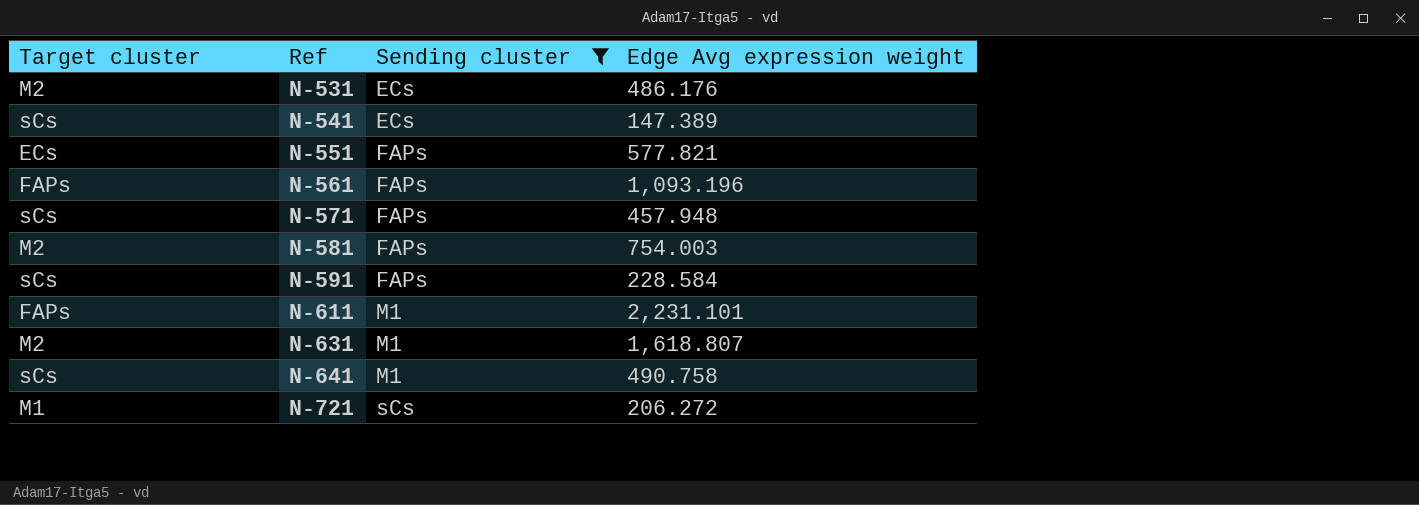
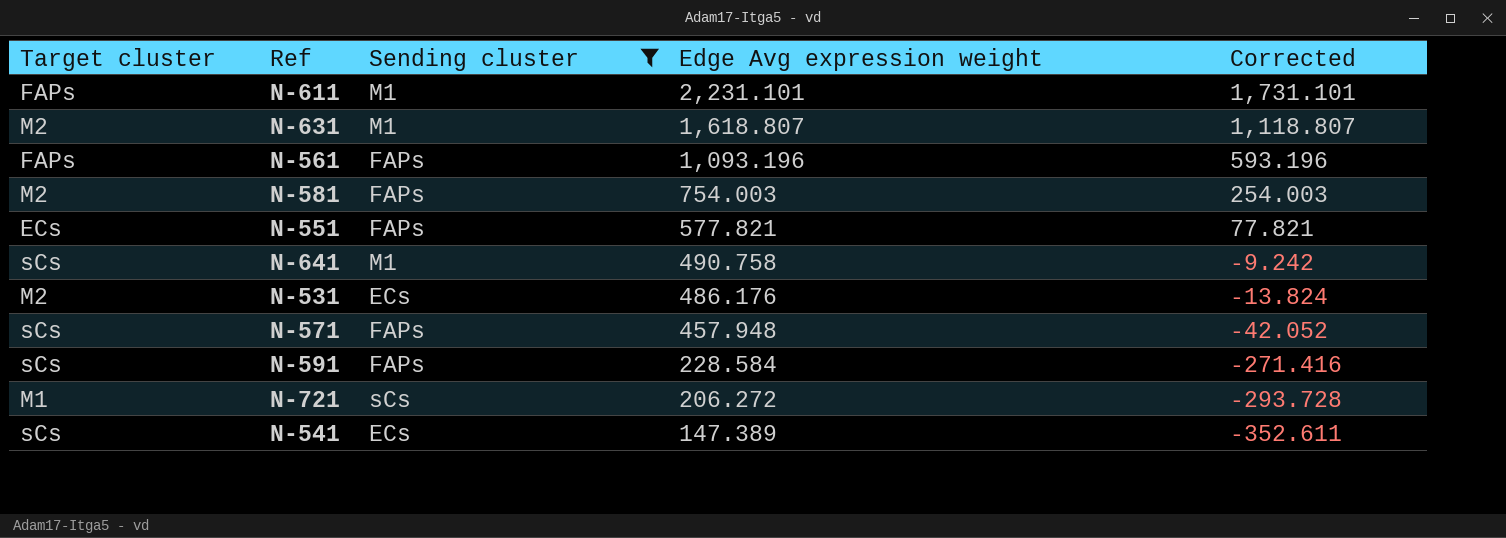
row order: Ref ascending -> Edge Avg expression weight descending
column Corrected | formula: none -> [Edge Avg expression weight] - 500

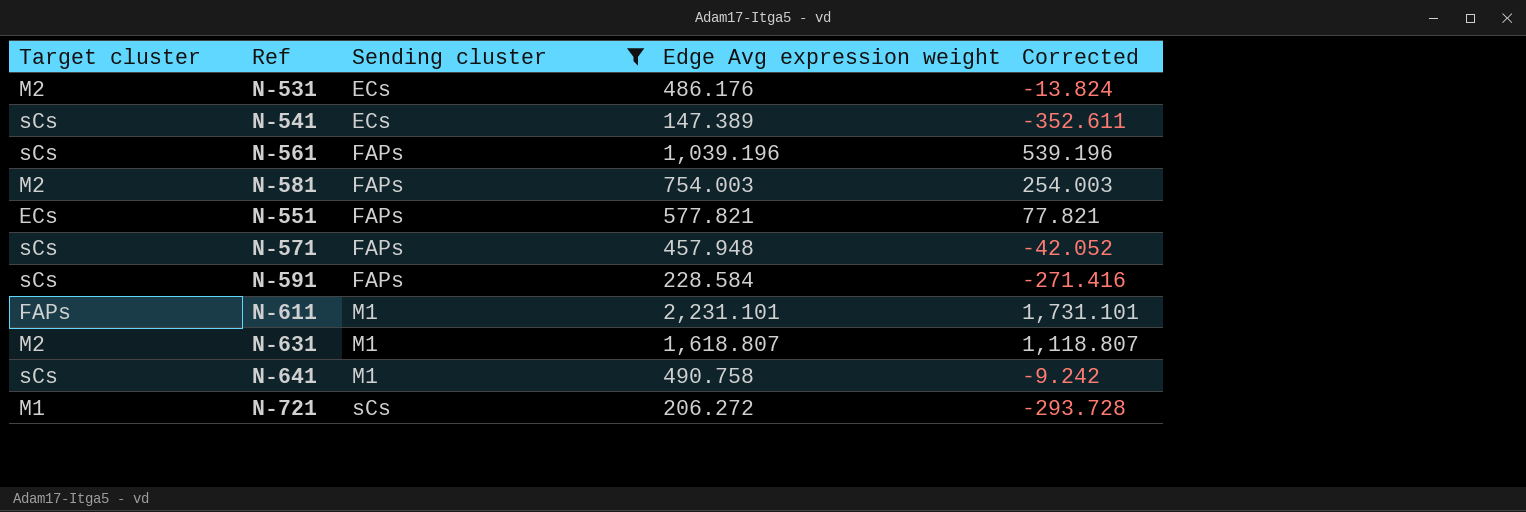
row order: Edge Avg expression weight descending -> Sending cluster ascending
N-561 | Target cluster: FAPs -> sCs
N-561 | Edge Avg expression weight: 1,093.196 -> 1,039.196
N-561 | Corrected: 593.196 -> 539.196

